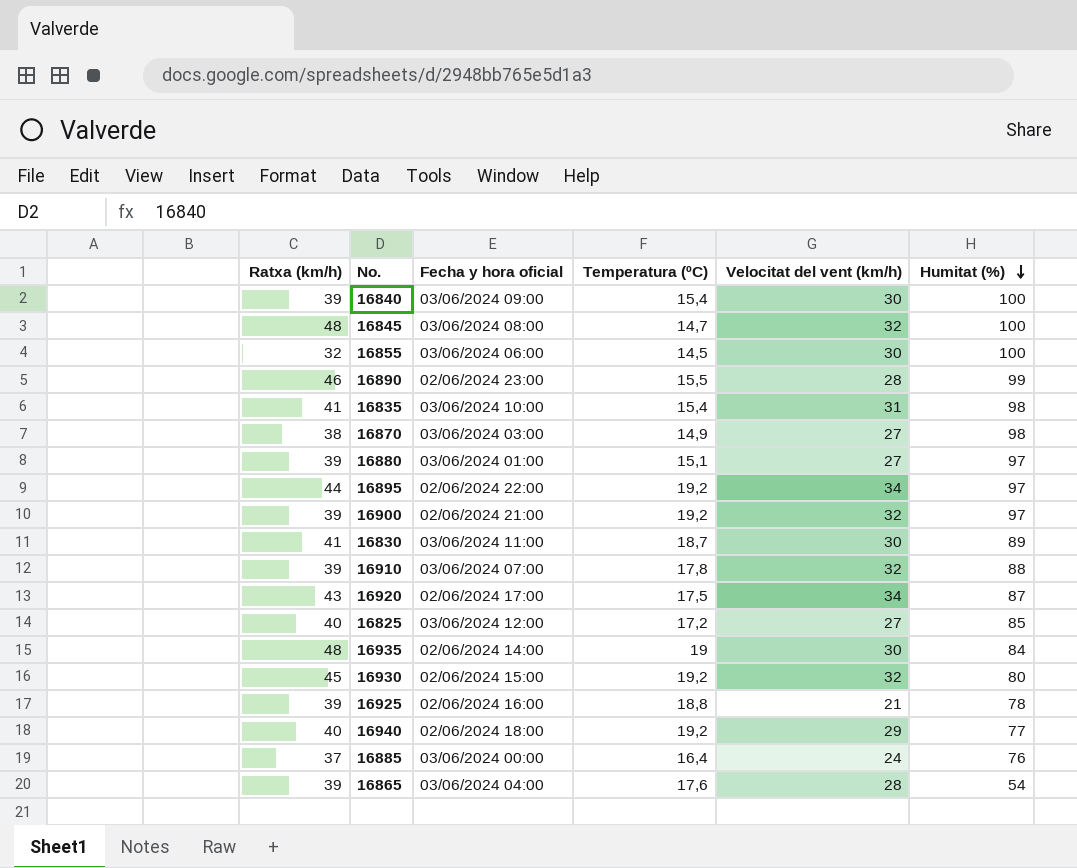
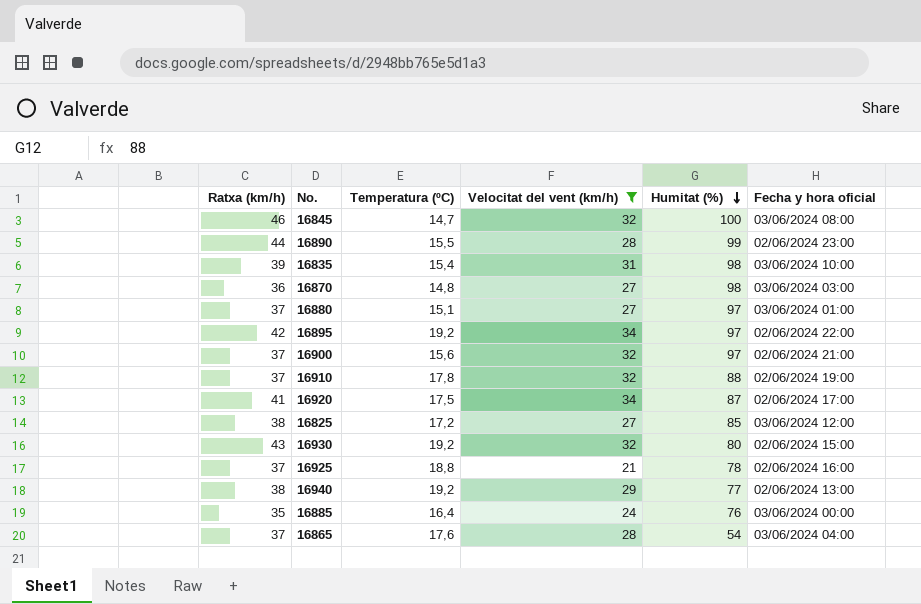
filter: none -> Velocitat del vent (km/h) != 30
column Fecha y hora oficial | position: 3 -> 6
16845 | Ratxa (km/h): 48 -> 46
16890 | Ratxa (km/h): 46 -> 44
16835 | Ratxa (km/h): 41 -> 39
16870 | Ratxa (km/h): 38 -> 36
16870 | Temperatura (ºC): 14,9 -> 14,8
16880 | Ratxa (km/h): 39 -> 37
16895 | Ratxa (km/h): 44 -> 42
16900 | Ratxa (km/h): 39 -> 37
16900 | Temperatura (ºC): 19,2 -> 15,6
16910 | Ratxa (km/h): 39 -> 37
16910 | Fecha y hora oficial: 03/06/2024 07:00 -> 02/06/2024 19:00
16920 | Ratxa (km/h): 43 -> 41
16825 | Ratxa (km/h): 40 -> 38
16930 | Ratxa (km/h): 45 -> 43
16925 | Ratxa (km/h): 39 -> 37
16940 | Ratxa (km/h): 40 -> 38
16940 | Fecha y hora oficial: 02/06/2024 18:00 -> 02/06/2024 13:00
16885 | Ratxa (km/h): 37 -> 35
16865 | Ratxa (km/h): 39 -> 37

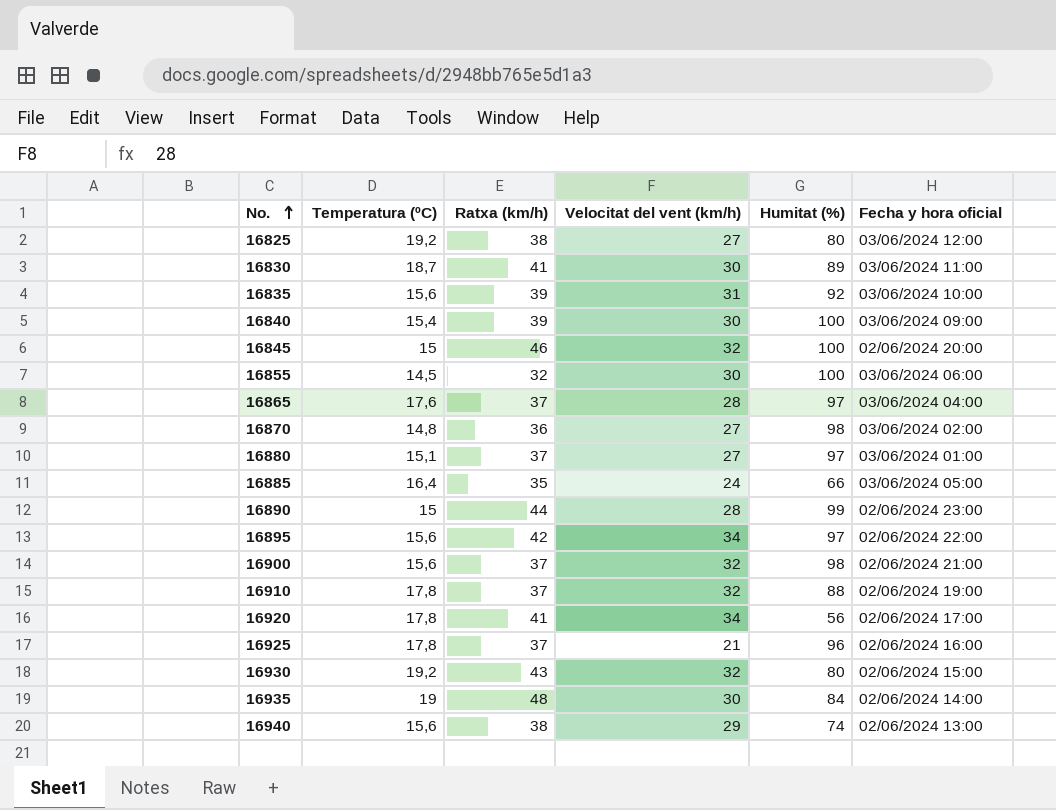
filter: Velocitat del vent (km/h) != 30 -> none
row order: Humitat (%) descending -> No. ascending
column Ratxa (km/h) | position: 1 -> 3
16825 | Temperatura (ºC): 17,2 -> 19,2
16825 | Humitat (%): 85 -> 80
16835 | Temperatura (ºC): 15,4 -> 15,6
16835 | Humitat (%): 98 -> 92
16845 | Temperatura (ºC): 14,7 -> 15
16845 | Fecha y hora oficial: 03/06/2024 08:00 -> 02/06/2024 20:00
16865 | Humitat (%): 54 -> 97
16870 | Fecha y hora oficial: 03/06/2024 03:00 -> 03/06/2024 02:00
16885 | Humitat (%): 76 -> 66
16885 | Fecha y hora oficial: 03/06/2024 00:00 -> 03/06/2024 05:00
16890 | Temperatura (ºC): 15,5 -> 15
16895 | Temperatura (ºC): 19,2 -> 15,6
16900 | Humitat (%): 97 -> 98
16920 | Temperatura (ºC): 17,5 -> 17,8
16920 | Humitat (%): 87 -> 56
16925 | Temperatura (ºC): 18,8 -> 17,8
16925 | Humitat (%): 78 -> 96
16940 | Temperatura (ºC): 19,2 -> 15,6
16940 | Humitat (%): 77 -> 74

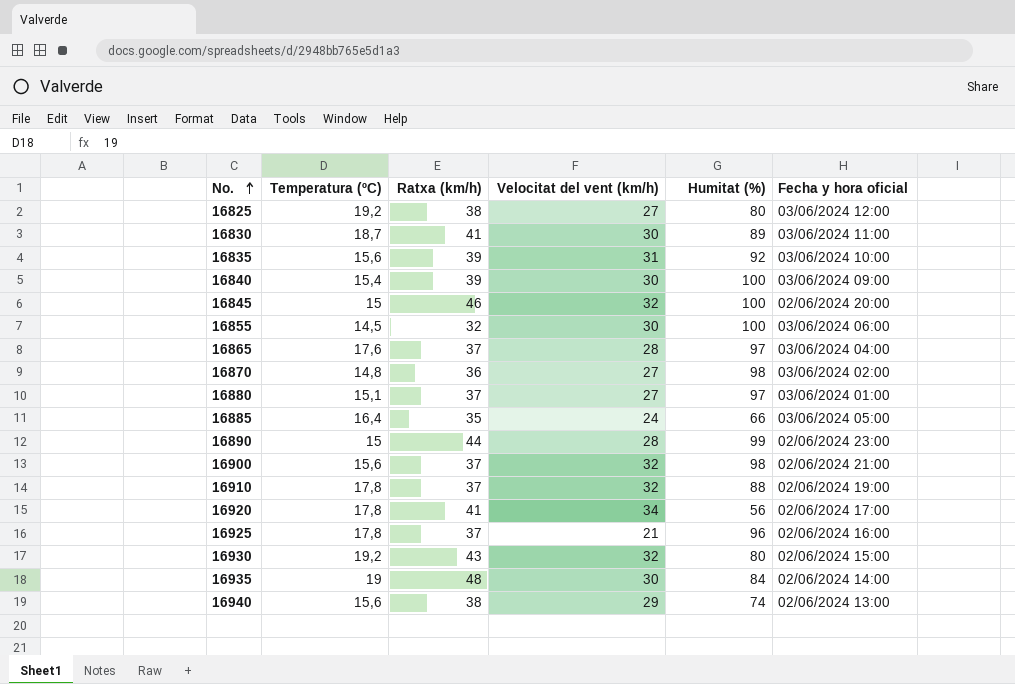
row 16895: 15,6 | 42 | 34 | 97 | 02/06/2024 22:00 -> none

